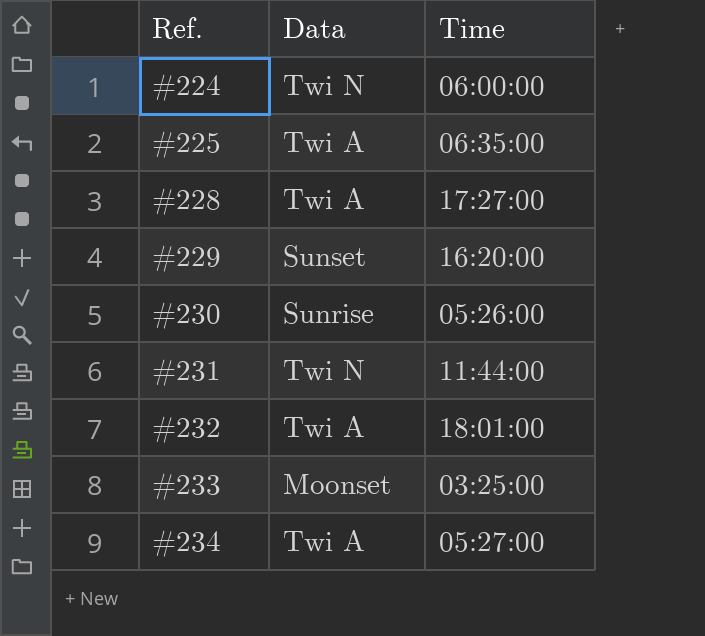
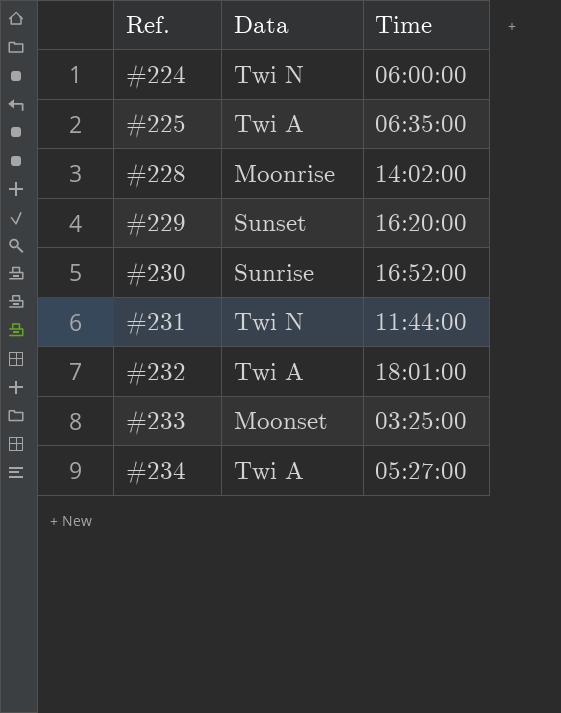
#228 | Data: Twi A -> Moonrise
#228 | Time: 17:27:00 -> 14:02:00
#230 | Time: 05:26:00 -> 16:52:00

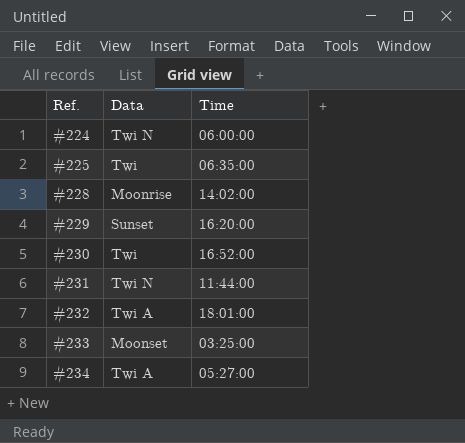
#225 | Data: Twi A -> Twi
#230 | Data: Sunrise -> Twi

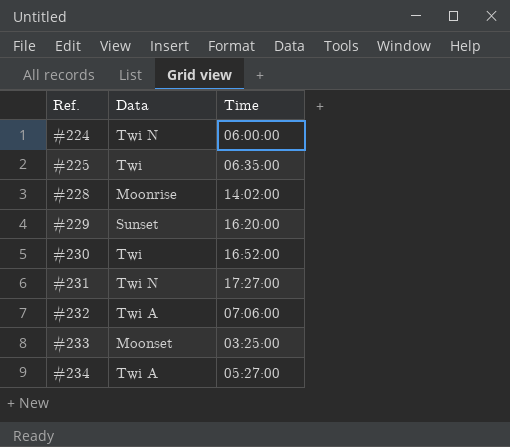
#231 | Time: 11:44:00 -> 17:27:00
#232 | Time: 18:01:00 -> 07:06:00

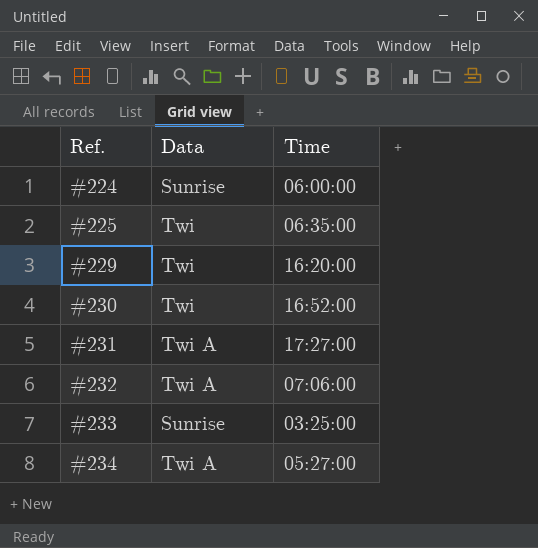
row #228: Moonrise | 14:02:00 -> none
#224 | Data: Twi N -> Sunrise
#229 | Data: Sunset -> Twi
#231 | Data: Twi N -> Twi A
#233 | Data: Moonset -> Sunrise

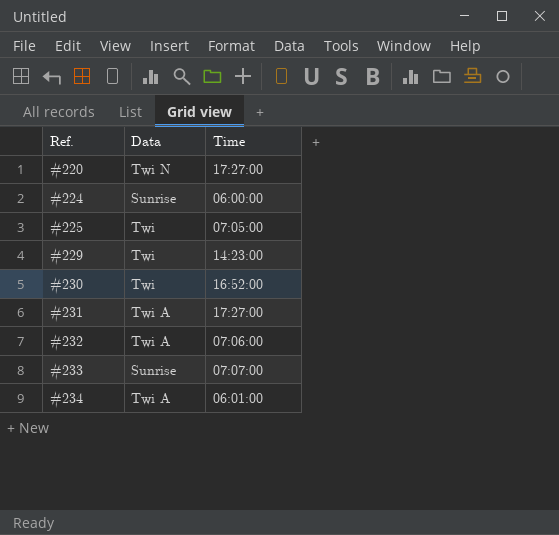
row #220: none -> Twi N | 17:27:00
#225 | Time: 06:35:00 -> 07:05:00
#229 | Time: 16:20:00 -> 14:23:00
#233 | Time: 03:25:00 -> 07:07:00
#234 | Time: 05:27:00 -> 06:01:00

